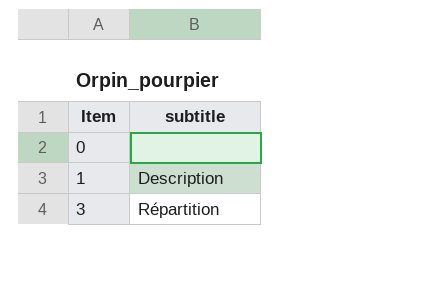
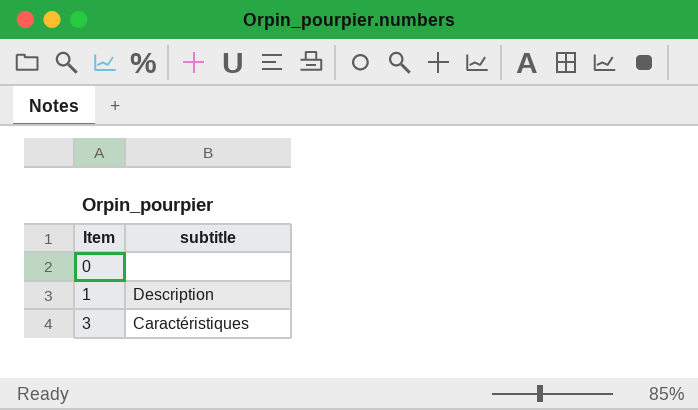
3 | subtitle: Répartition -> Caractéristiques

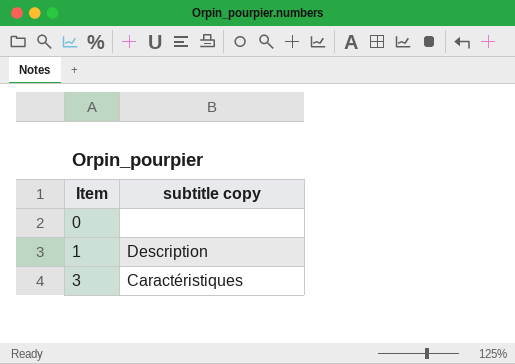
column name: subtitle -> subtitle copy

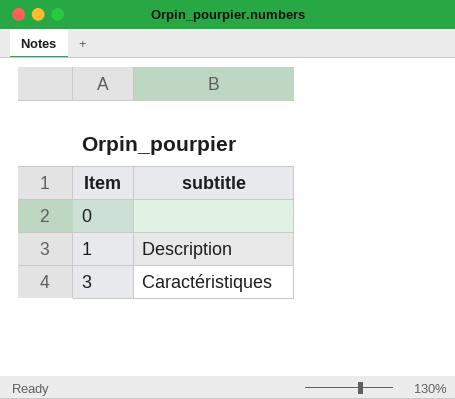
column name: subtitle copy -> subtitle

